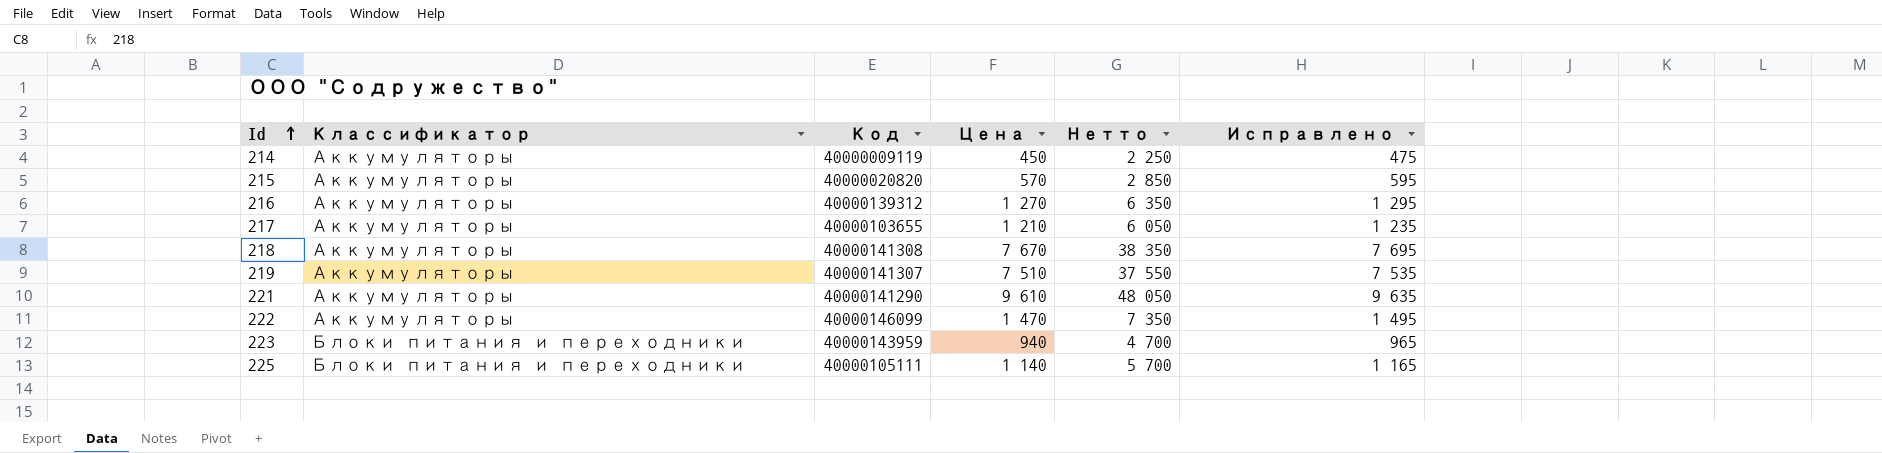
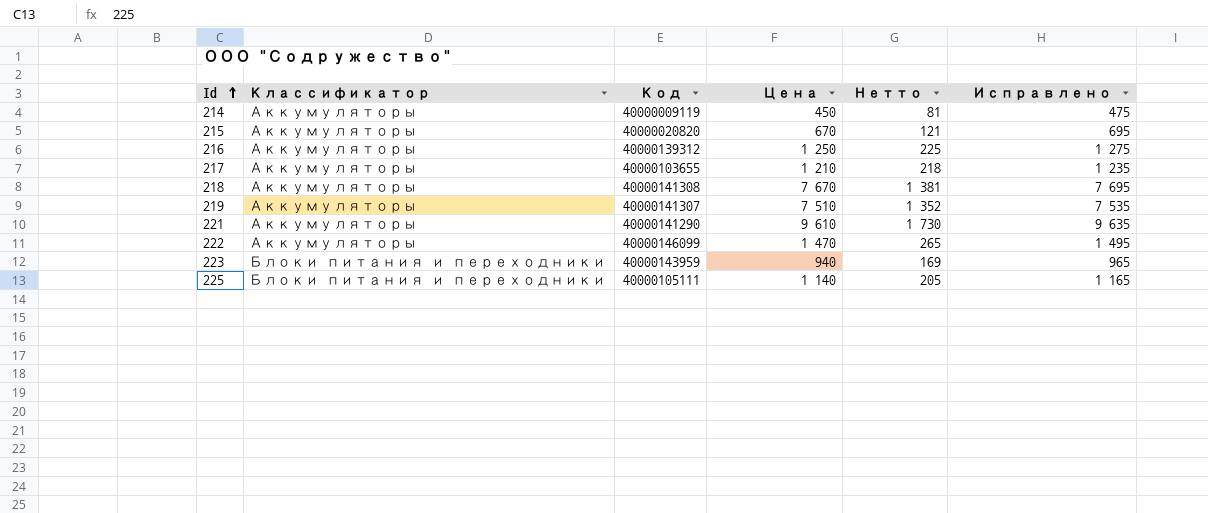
column Нетто | formula: [Цена] * 5 -> [Цена] * 0,18
215 | Цена: 570 -> 670
215 | Исправлено: 595 -> 695
216 | Цена: 1 270 -> 1 250
216 | Исправлено: 1 295 -> 1 275

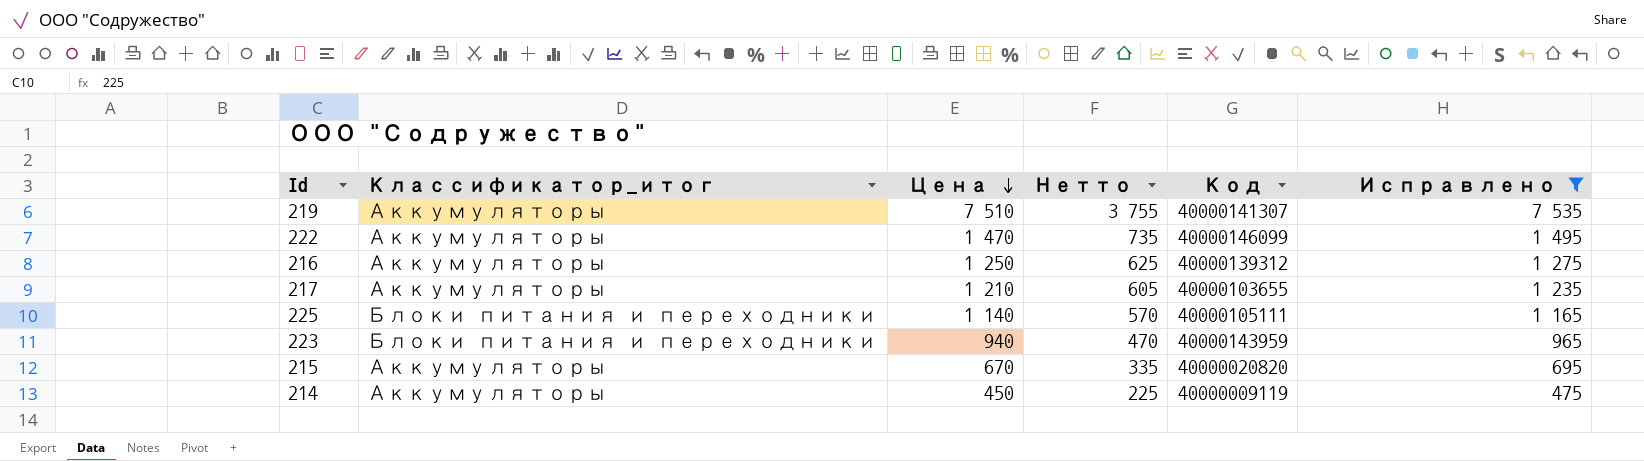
filter: none -> Исправлено <= 7 535
row order: Id ascending -> Цена descending
column name: Классификатор -> Классификатор_итог
column Нетто | formula: [Цена] * 0,18 -> [Цена] * 0,5
column Код | position: 3 -> 5

